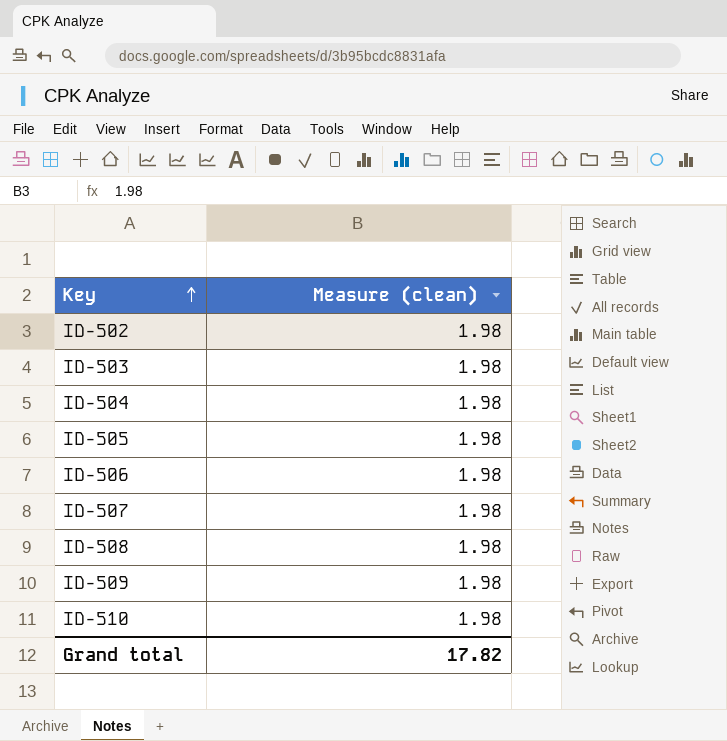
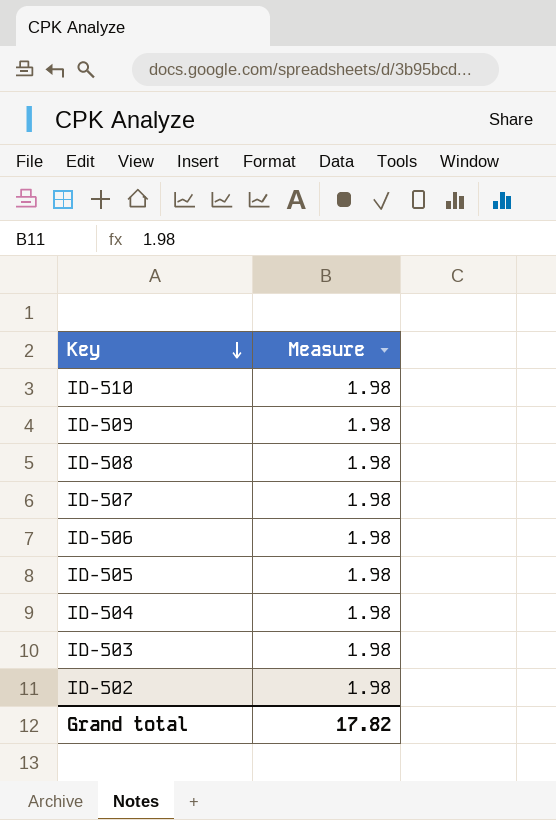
row order: Key ascending -> Key descending
column name: Measure (clean) -> Measure

